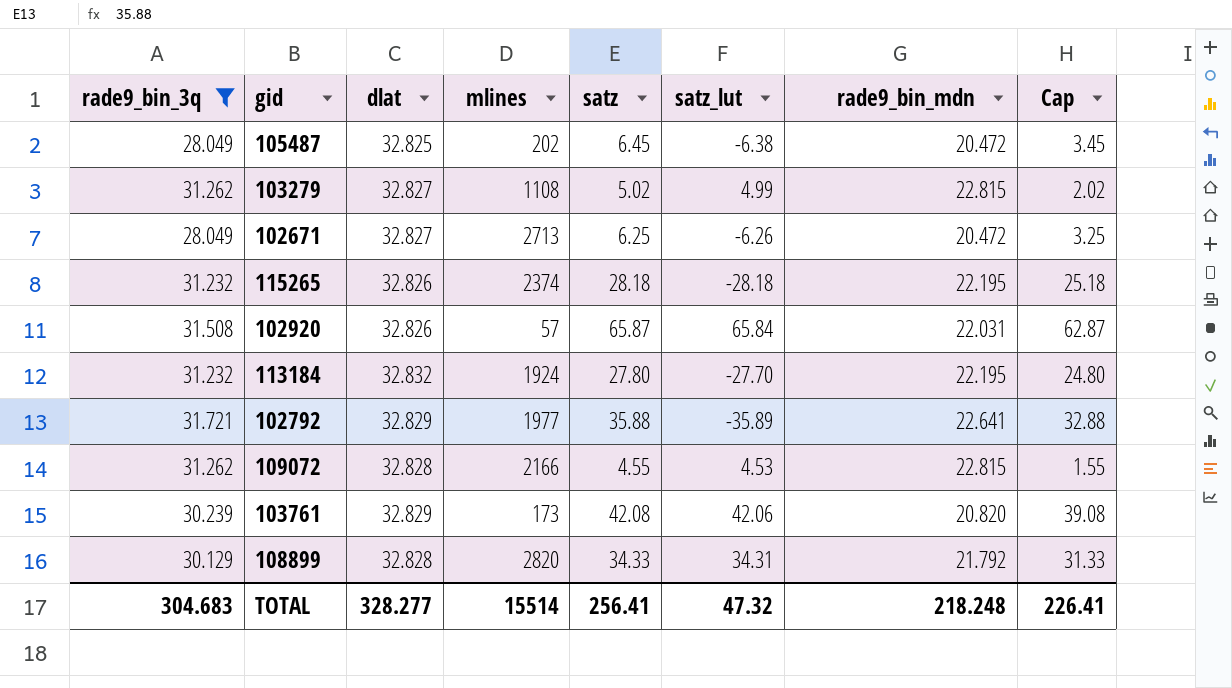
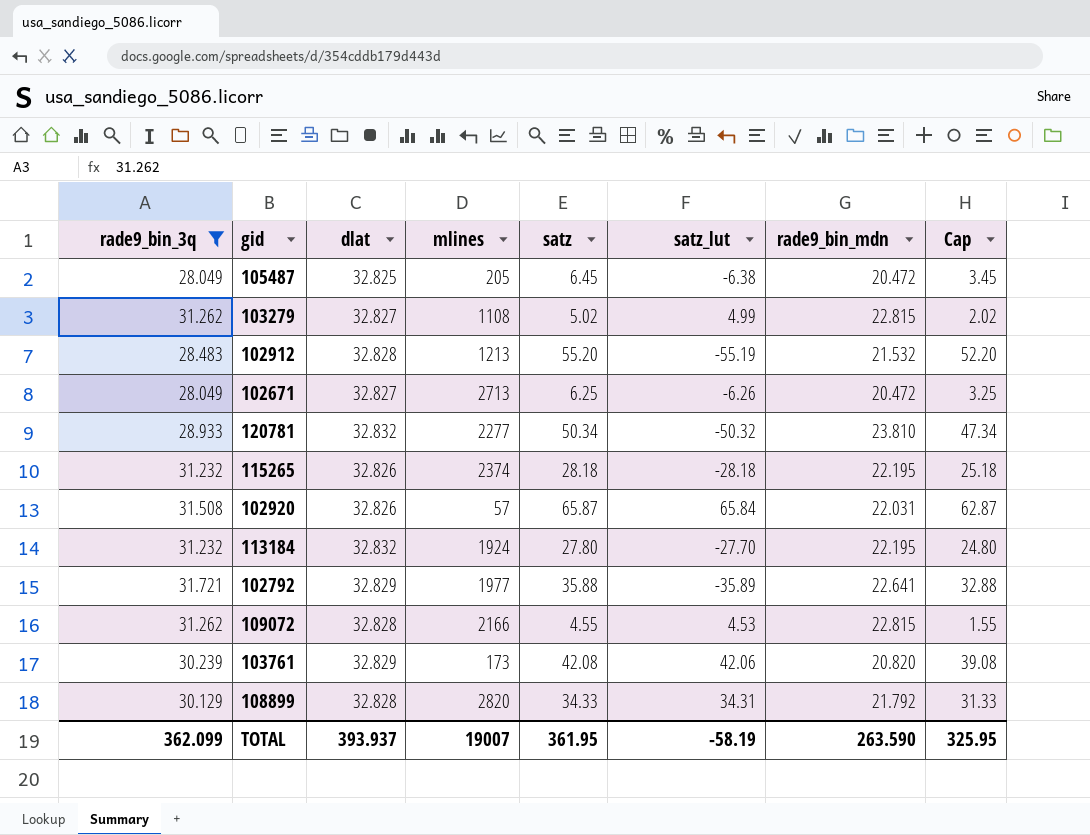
105487 | mlines: 202 -> 205
row 102912: none -> 28.483 | 32.828 | 1213 | 55.20 | -55.19 | 21.532 | 52.20
row 120781: none -> 28.933 | 32.832 | 2277 | 50.34 | -50.32 | 23.810 | 47.34
TOTAL | rade9_bin_3q: 304.683 -> 362.099
TOTAL | dlat: 328.277 -> 393.937
TOTAL | mlines: 15514 -> 19007
TOTAL | satz: 256.41 -> 361.95
TOTAL | satz_lut: 47.32 -> -58.19
TOTAL | rade9_bin_mdn: 218.248 -> 263.590
TOTAL | Cap: 226.41 -> 325.95

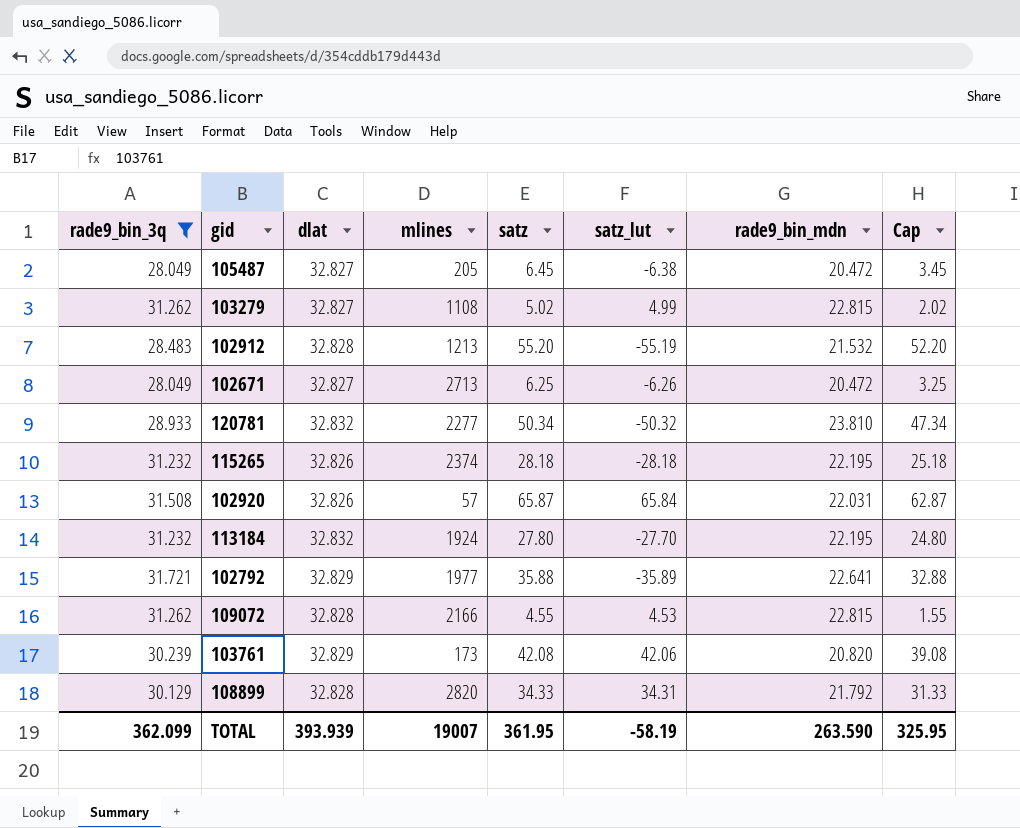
105487 | dlat: 32.825 -> 32.827
TOTAL | dlat: 393.937 -> 393.939

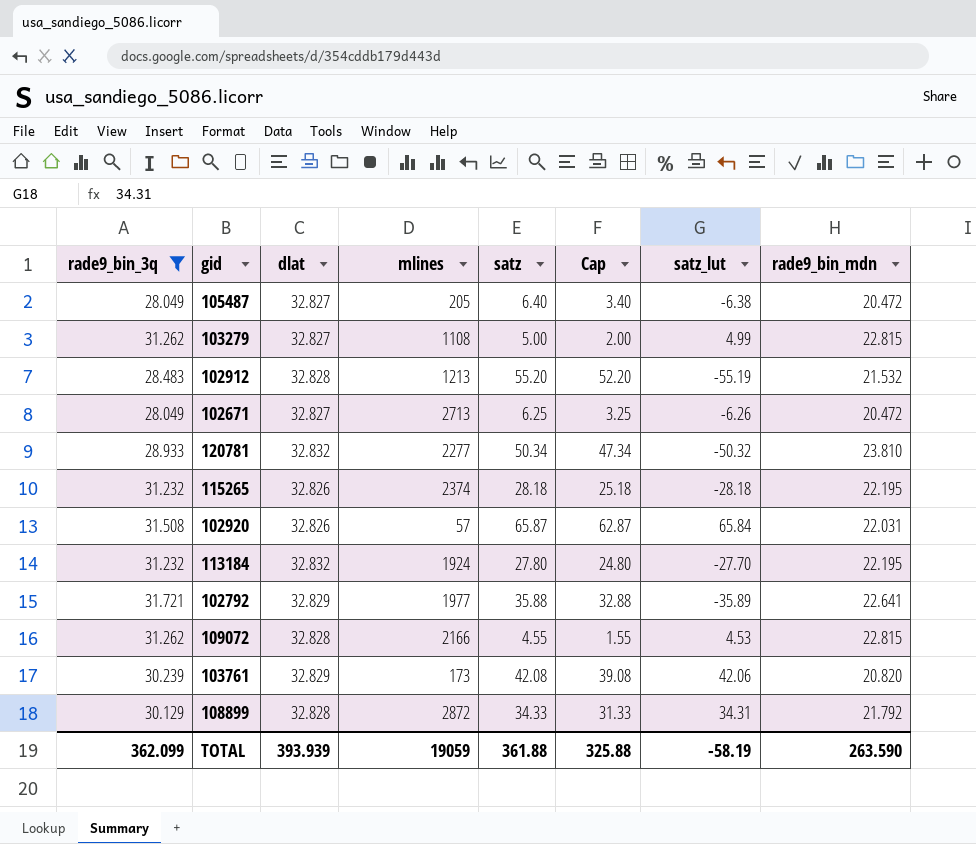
column Cap | position: 8 -> 6
105487 | satz: 6.45 -> 6.40
105487 | Cap: 3.45 -> 3.40
103279 | satz: 5.02 -> 5.00
103279 | Cap: 2.02 -> 2.00
108899 | mlines: 2820 -> 2872
TOTAL | mlines: 19007 -> 19059
TOTAL | satz: 361.95 -> 361.88
TOTAL | Cap: 325.95 -> 325.88

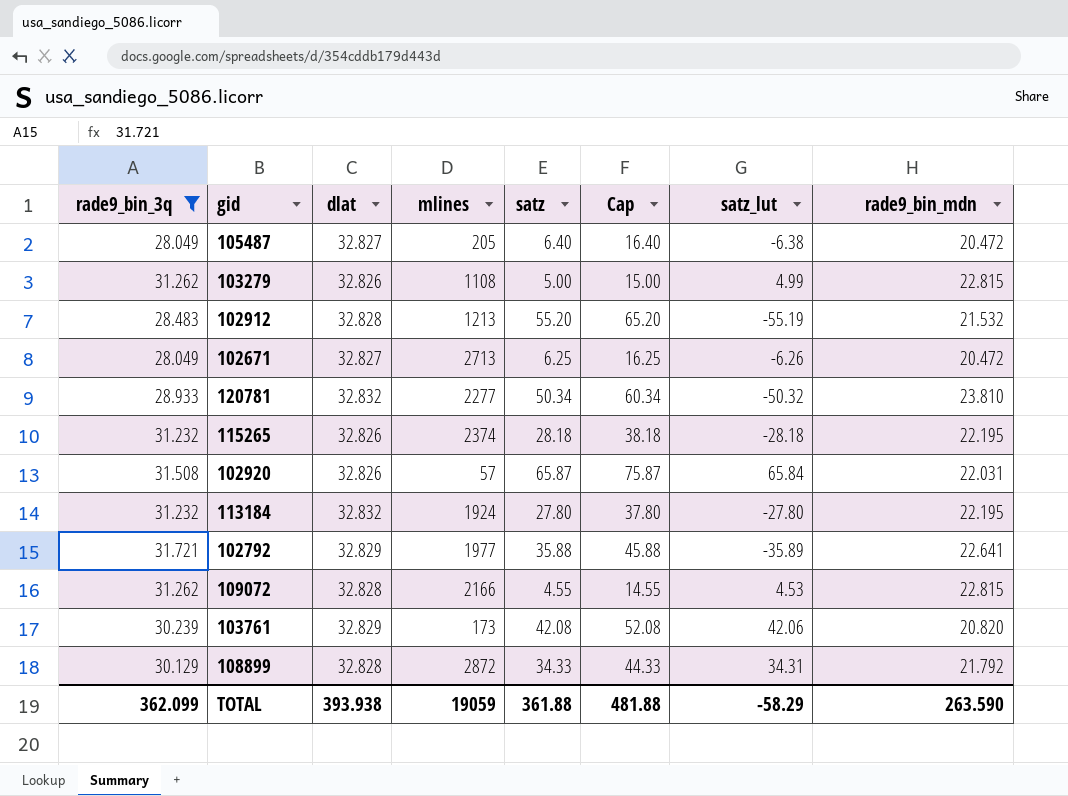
column Cap | formula: [satz] - 3 -> [satz] + 10
103279 | dlat: 32.827 -> 32.826
113184 | satz_lut: -27.70 -> -27.80
TOTAL | dlat: 393.939 -> 393.938
TOTAL | Cap: 325.88 -> 481.88
TOTAL | satz_lut: -58.19 -> -58.29

